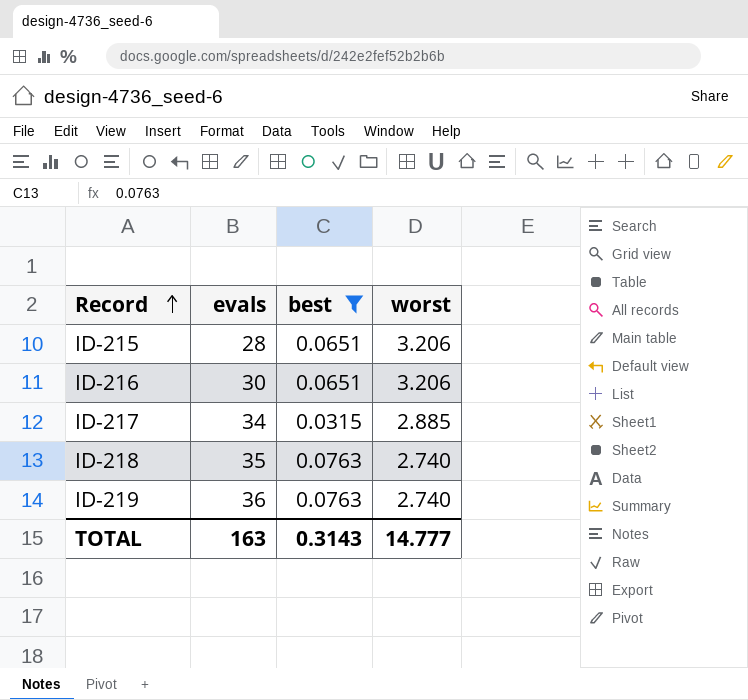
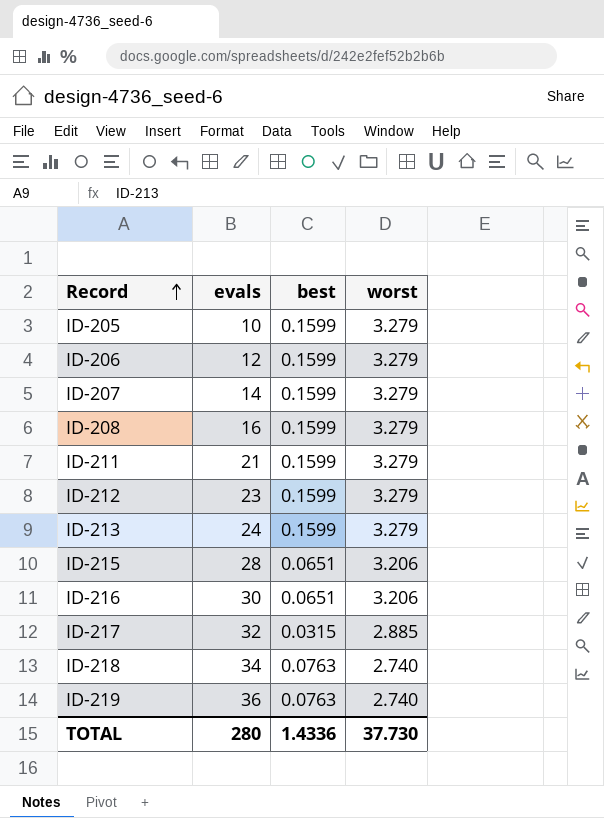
filter: best != 0.1599 -> none
ID-217 | evals: 34 -> 32
ID-218 | evals: 35 -> 34
TOTAL | evals: 163 -> 280
TOTAL | best: 0.3143 -> 1.4336
TOTAL | worst: 14.777 -> 37.730

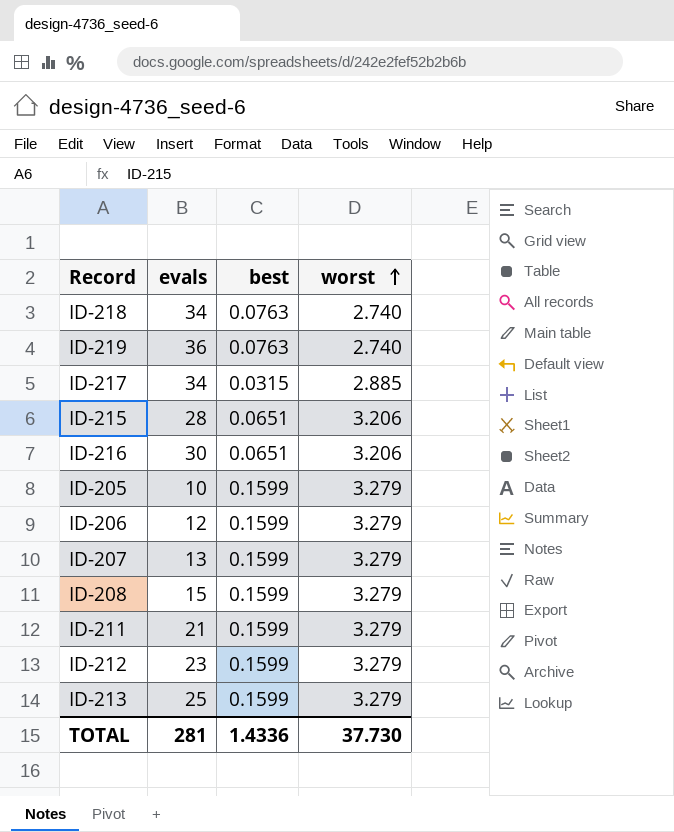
row order: Record ascending -> worst ascending
ID-217 | evals: 32 -> 34
ID-207 | evals: 14 -> 13
ID-208 | evals: 16 -> 15
ID-213 | evals: 24 -> 25
TOTAL | evals: 280 -> 281

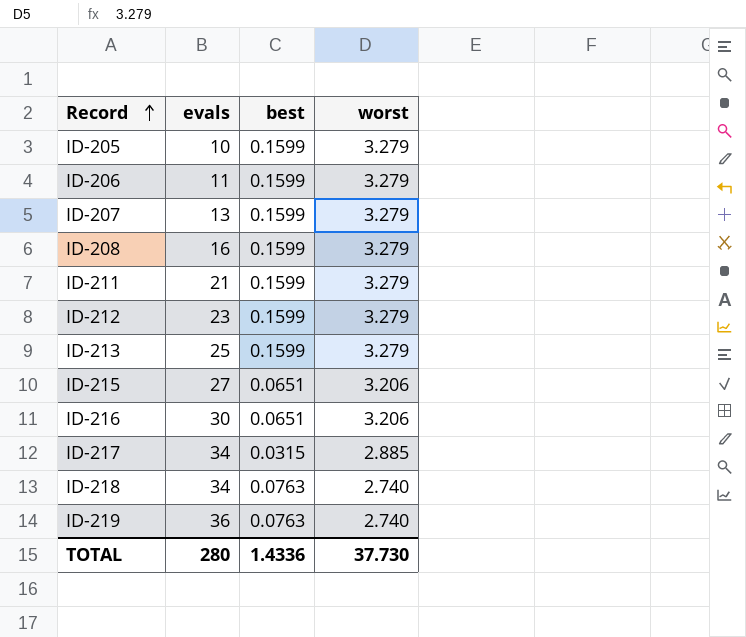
row order: worst ascending -> Record ascending
ID-206 | evals: 12 -> 11
ID-208 | evals: 15 -> 16
ID-215 | evals: 28 -> 27
TOTAL | evals: 281 -> 280

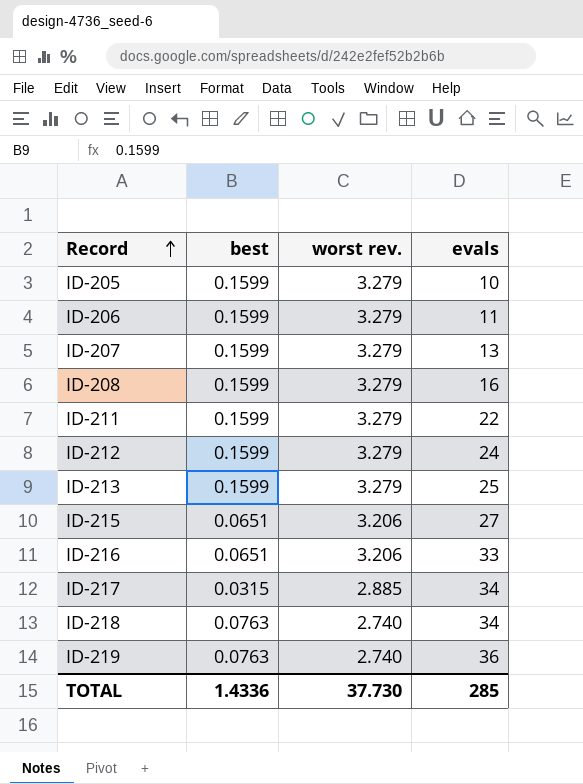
column name: worst -> worst rev.
column evals | position: 2 -> 4
ID-211 | evals: 21 -> 22
ID-212 | evals: 23 -> 24
ID-216 | evals: 30 -> 33
TOTAL | evals: 280 -> 285

